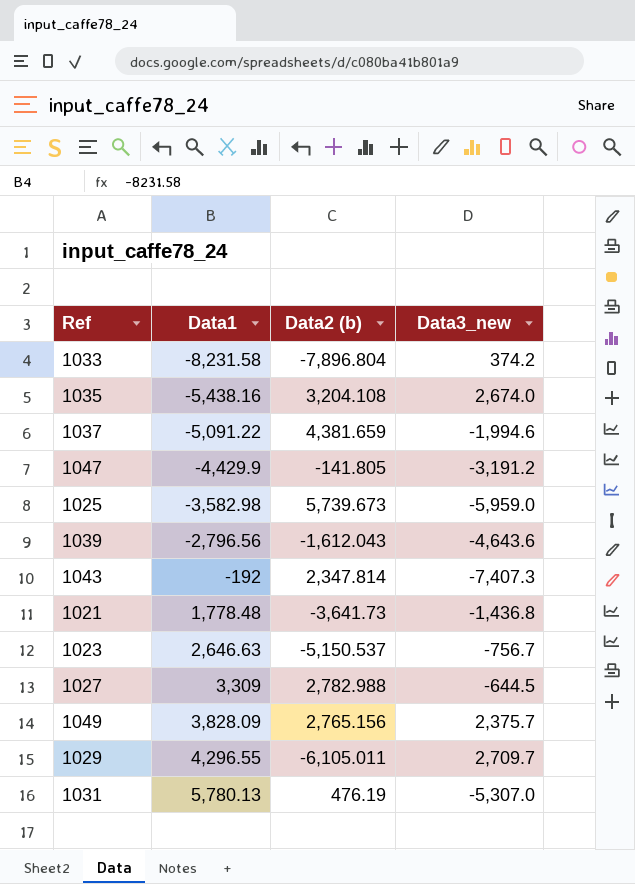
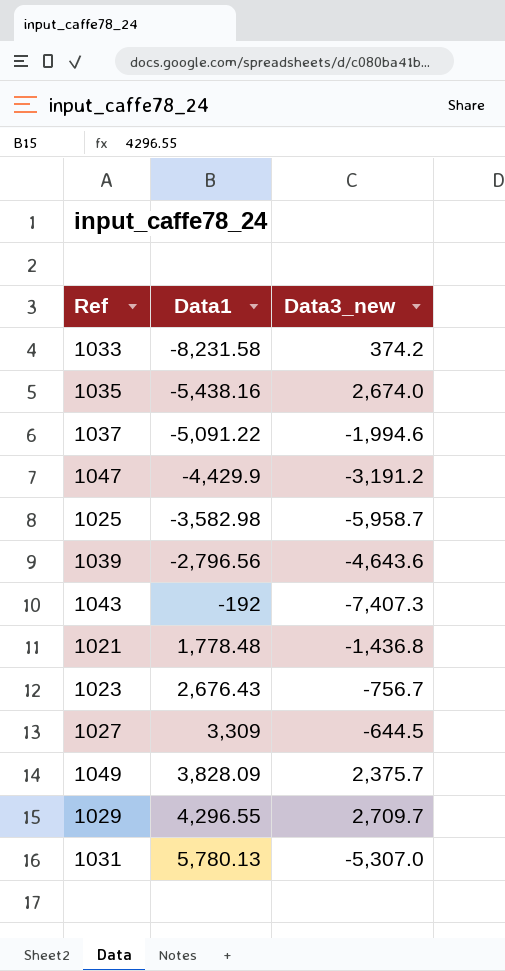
column Data2 (b) | position: 3 -> none
1025 | Data3_new: -5,959.0 -> -5,958.7
1023 | Data1: 2,646.63 -> 2,676.43

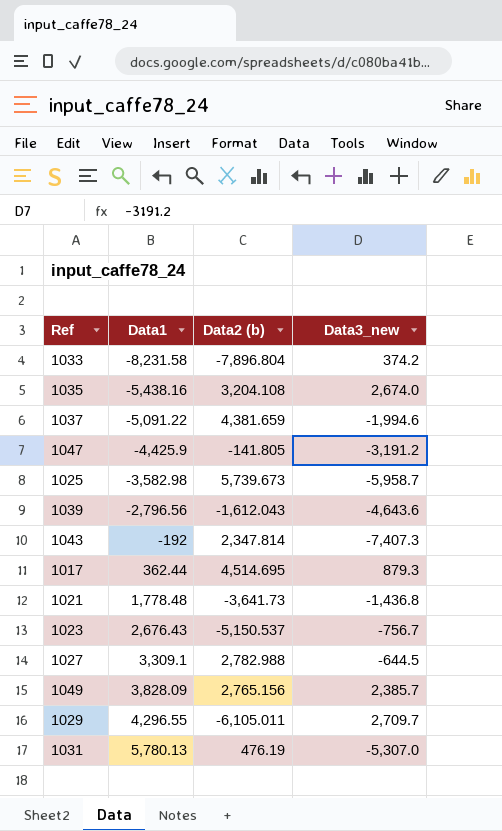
column Data2 (b) | position: none -> 3
1047 | Data1: -4,429.9 -> -4,425.9
row 1017: none -> 362.44 | 4,514.695 | 879.3
1027 | Data1: 3,309 -> 3,309.1
1049 | Data3_new: 2,375.7 -> 2,385.7

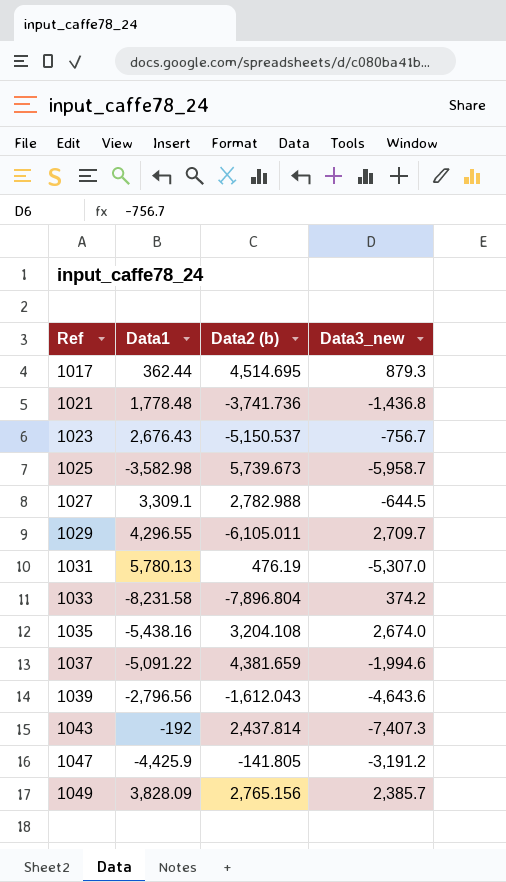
row order: Data1 ascending -> Ref ascending
1021 | Data2 (b): -3,641.73 -> -3,741.736
1043 | Data2 (b): 2,347.814 -> 2,437.814

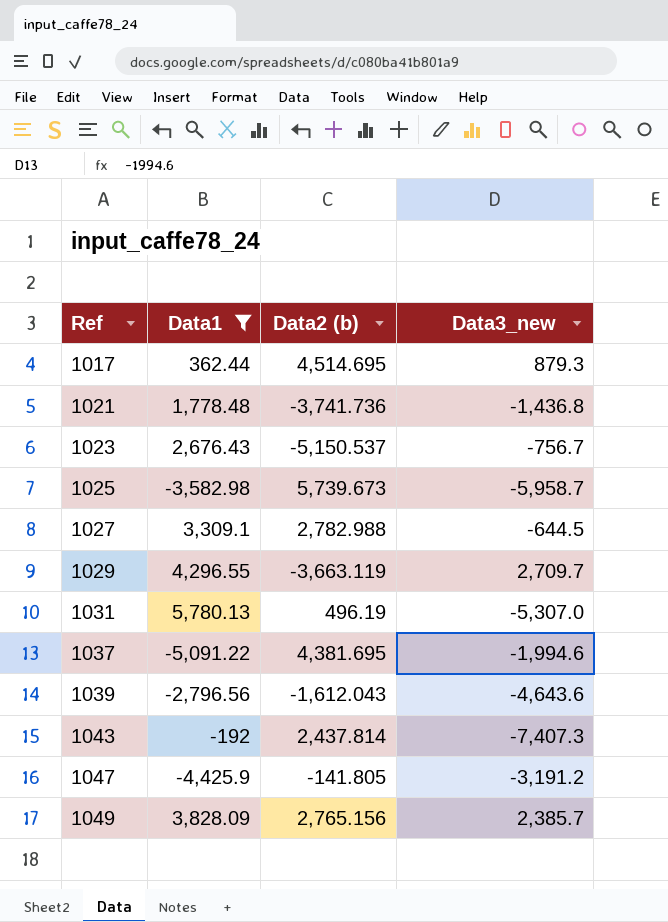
filter: none -> Data1 >= -5,091.22
1029 | Data2 (b): -6,105.011 -> -3,663.119
1031 | Data2 (b): 476.19 -> 496.19
1037 | Data2 (b): 4,381.659 -> 4,381.695

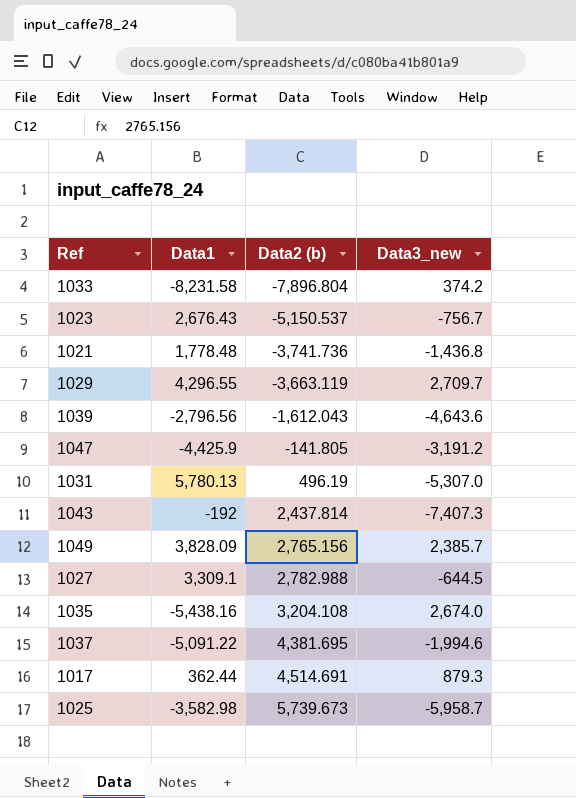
filter: Data1 >= -5,091.22 -> none
row order: Ref ascending -> Data2 (b) ascending
1017 | Data2 (b): 4,514.695 -> 4,514.691

